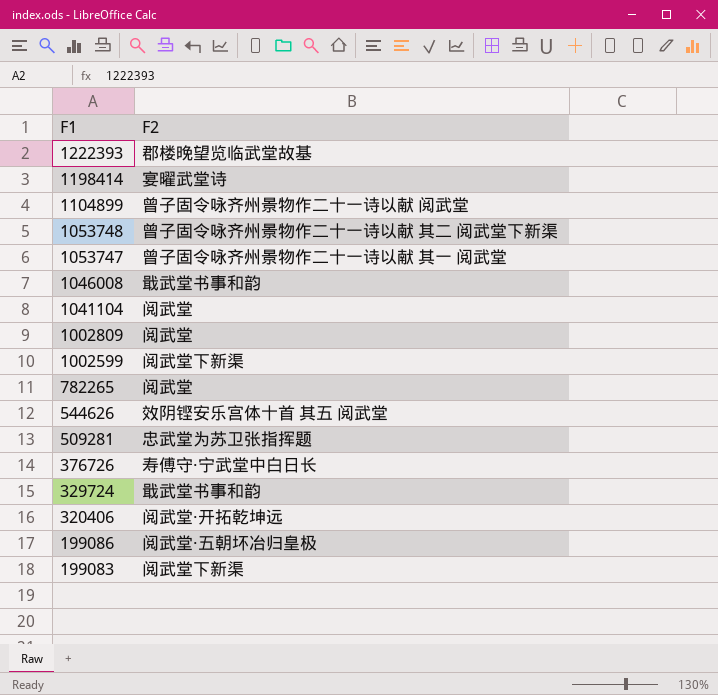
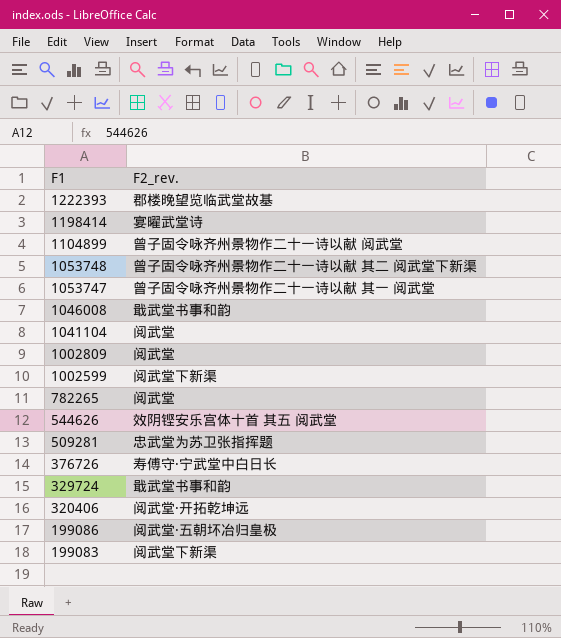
column name: F2 -> F2_rev.

